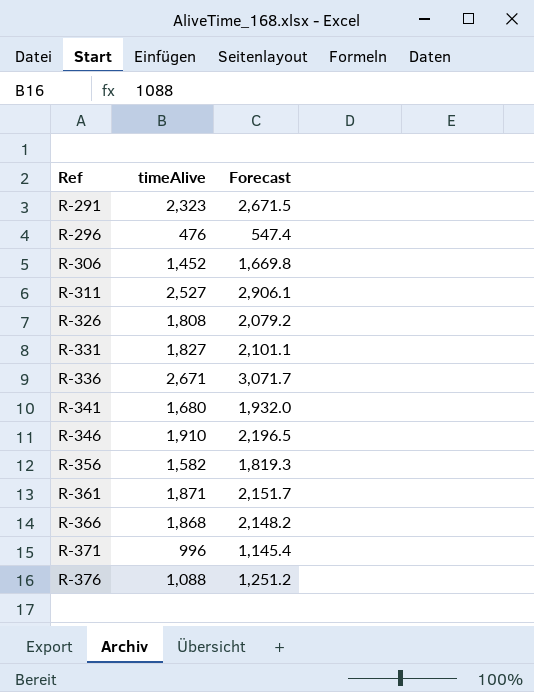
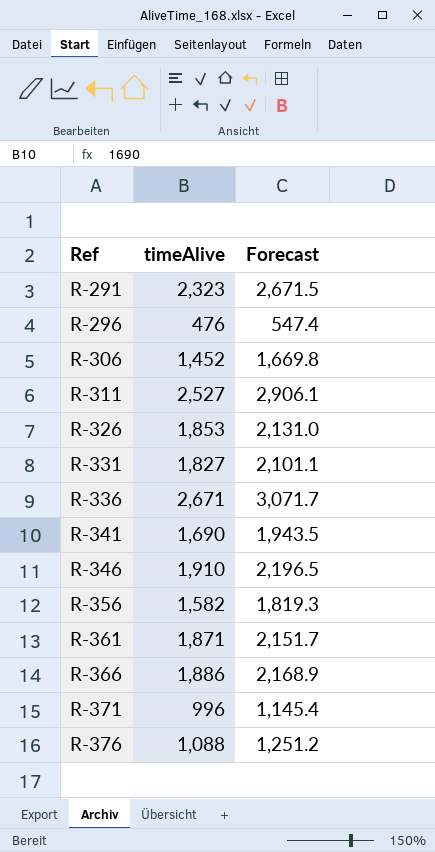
R-326 | timeAlive: 1,808 -> 1,853
R-326 | Forecast: 2,079.2 -> 2,131.0
R-341 | timeAlive: 1,680 -> 1,690
R-341 | Forecast: 1,932.0 -> 1,943.5
R-366 | timeAlive: 1,868 -> 1,886
R-366 | Forecast: 2,148.2 -> 2,168.9

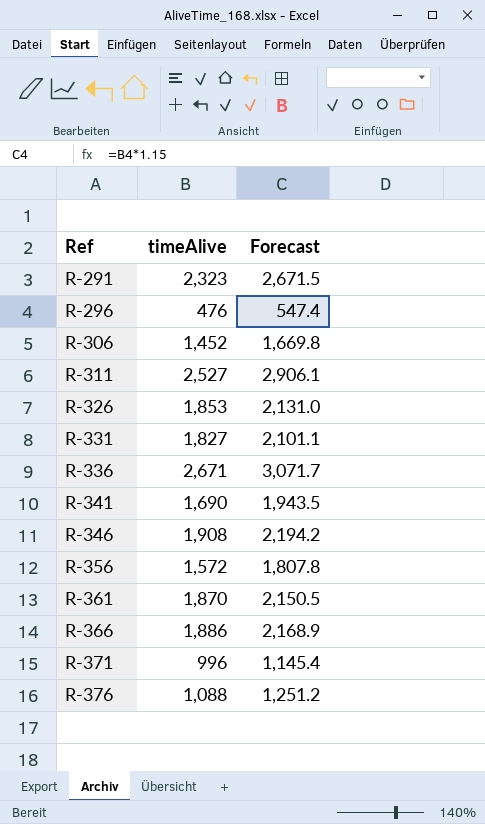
R-346 | timeAlive: 1,910 -> 1,908
R-346 | Forecast: 2,196.5 -> 2,194.2
R-356 | timeAlive: 1,582 -> 1,572
R-356 | Forecast: 1,819.3 -> 1,807.8
R-361 | timeAlive: 1,871 -> 1,870
R-361 | Forecast: 2,151.7 -> 2,150.5

